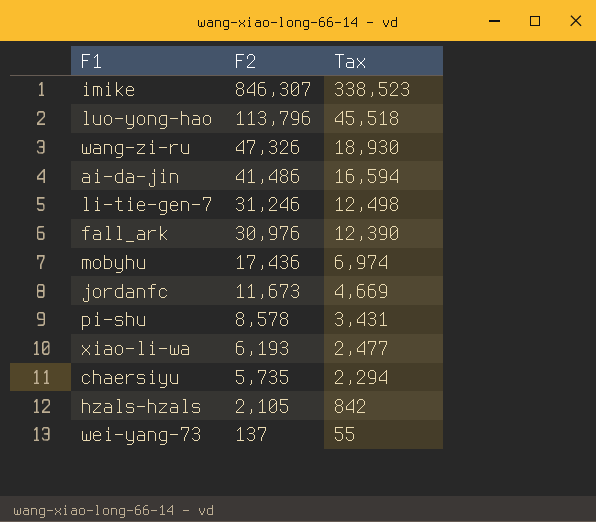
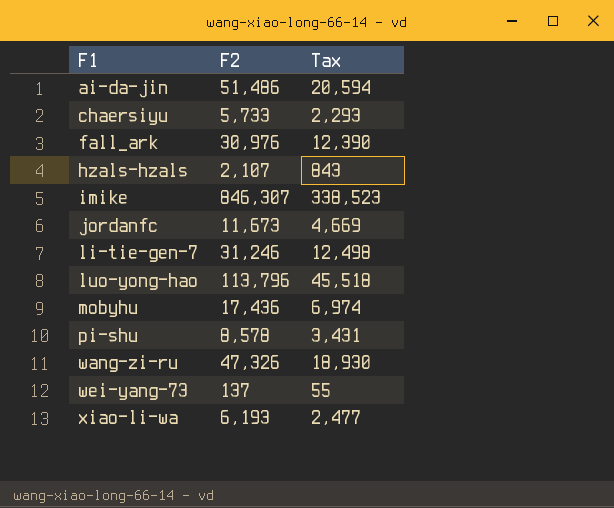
row order: F2 descending -> F1 ascending
ai-da-jin | F2: 41,486 -> 51,486
ai-da-jin | Tax: 16,594 -> 20,594
chaersiyu | F2: 5,735 -> 5,733
chaersiyu | Tax: 2,294 -> 2,293
hzals-hzals | F2: 2,105 -> 2,107
hzals-hzals | Tax: 842 -> 843

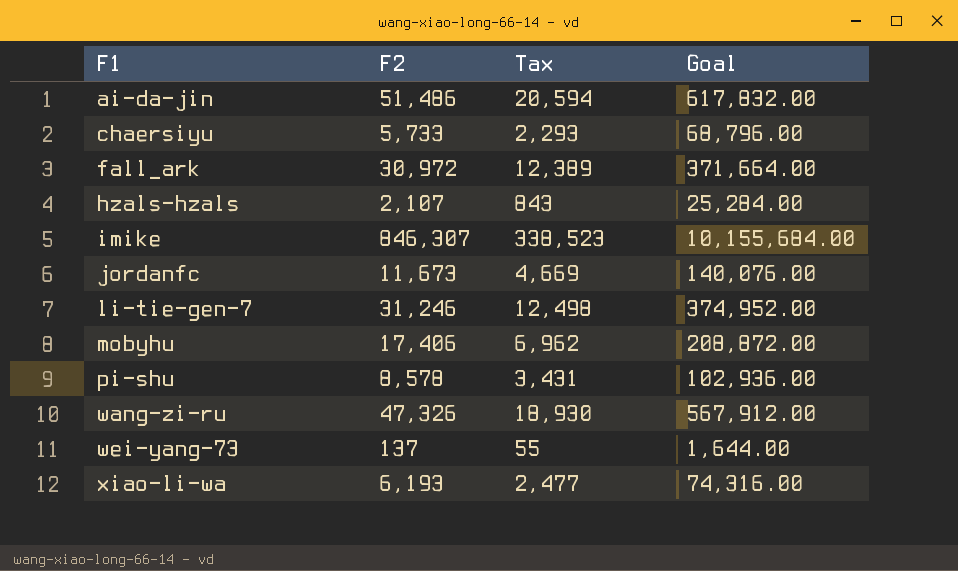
column Goal | formula: none -> [F2] * 12
row luo-yong-hao: 113,796 | 45,518 -> none
fall_ark | F2: 30,976 -> 30,972
fall_ark | Tax: 12,390 -> 12,389
mobyhu | F2: 17,436 -> 17,406
mobyhu | Tax: 6,974 -> 6,962

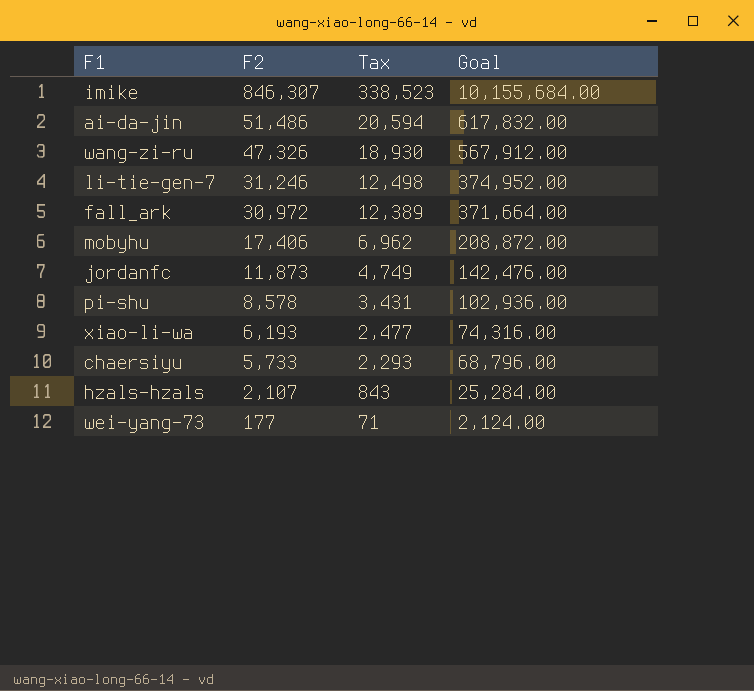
row order: F1 ascending -> F2 descending
jordanfc | F2: 11,673 -> 11,873
jordanfc | Tax: 4,669 -> 4,749
jordanfc | Goal: 140,076.00 -> 142,476.00
wei-yang-73 | F2: 137 -> 177
wei-yang-73 | Tax: 55 -> 71
wei-yang-73 | Goal: 1,644.00 -> 2,124.00

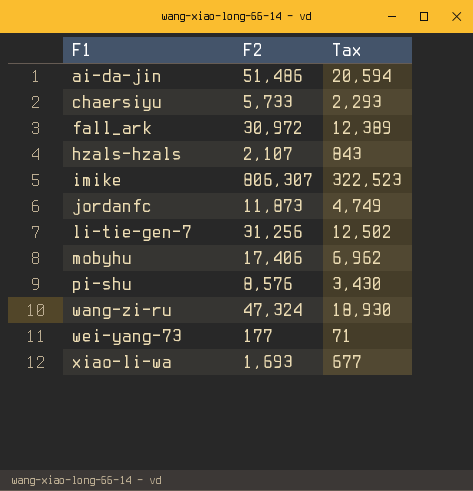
row order: F2 descending -> F1 ascending
column Goal | formula: [F2] * 12 -> none
imike | F2: 846,307 -> 806,307
imike | Tax: 338,523 -> 322,523
li-tie-gen-7 | F2: 31,246 -> 31,256
li-tie-gen-7 | Tax: 12,498 -> 12,502
pi-shu | F2: 8,578 -> 8,576
pi-shu | Tax: 3,431 -> 3,430
wang-zi-ru | F2: 47,326 -> 47,324
xiao-li-wa | F2: 6,193 -> 1,693
xiao-li-wa | Tax: 2,477 -> 677

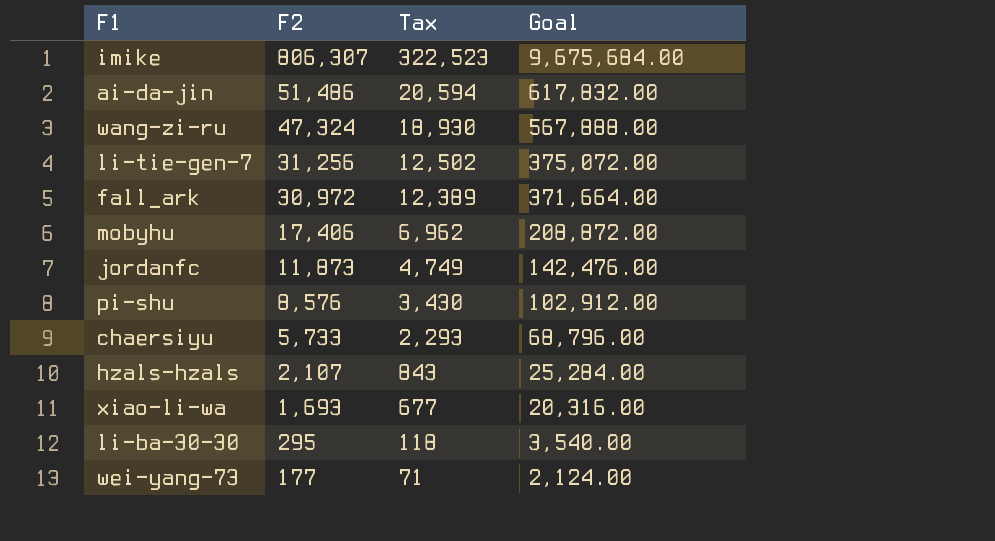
row order: F1 ascending -> F2 descending
column Goal | formula: none -> [F2] * 12
row li-ba-30-30: none -> 295 | 118 | 3,540.00

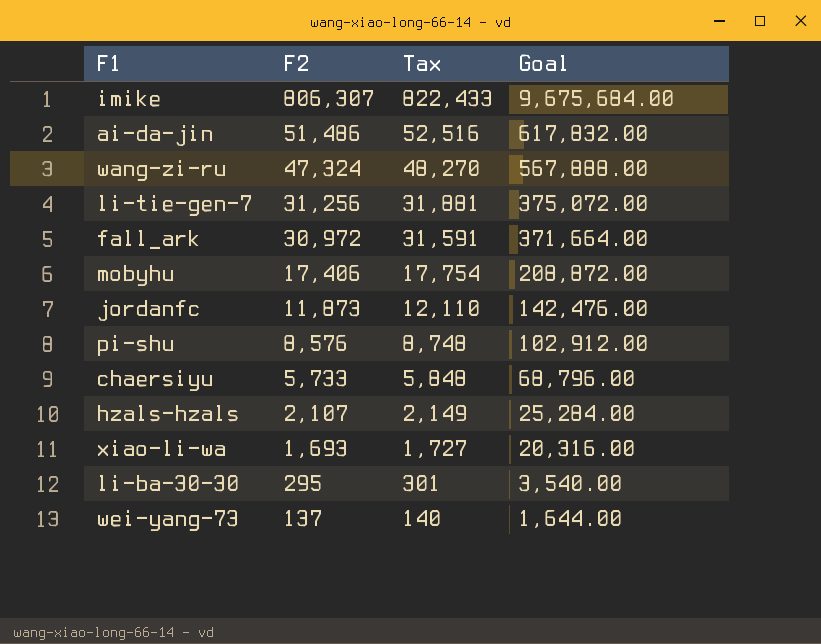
column Tax | formula: [F2] * 0.4 -> [F2] * 1.02
wei-yang-73 | F2: 177 -> 137
wei-yang-73 | Goal: 2,124.00 -> 1,644.00

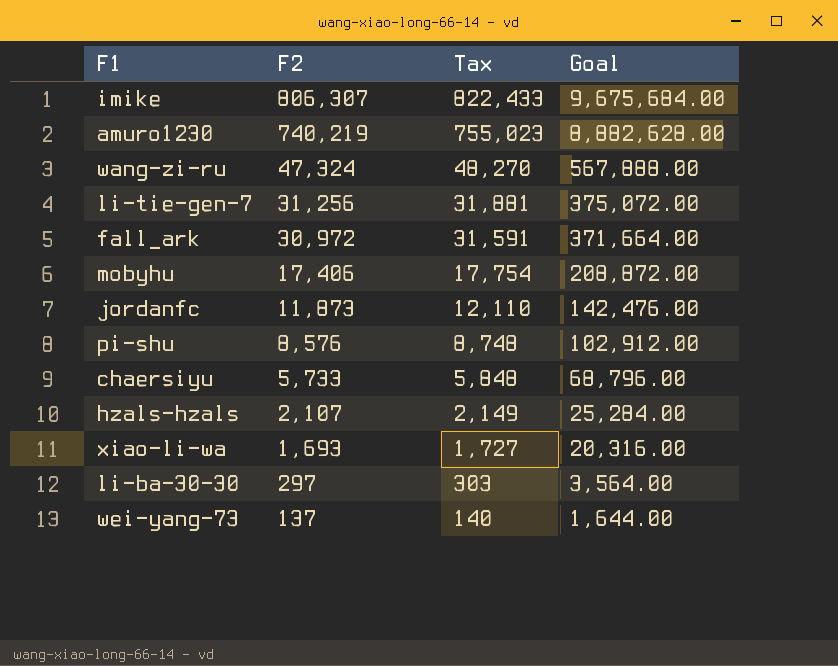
row ai-da-jin: 51,486 | 52,516 | 617,832.00 -> none
row amuro1230: none -> 740,219 | 755,023 | 8,882,628.00
li-ba-30-30 | F2: 295 -> 297
li-ba-30-30 | Tax: 301 -> 303
li-ba-30-30 | Goal: 3,540.00 -> 3,564.00

